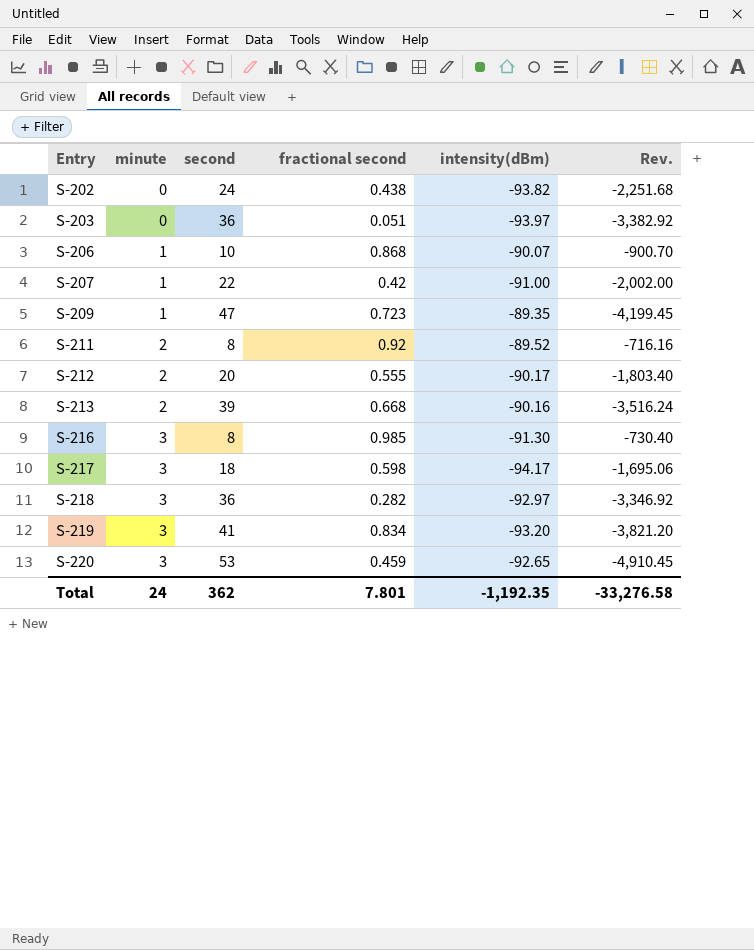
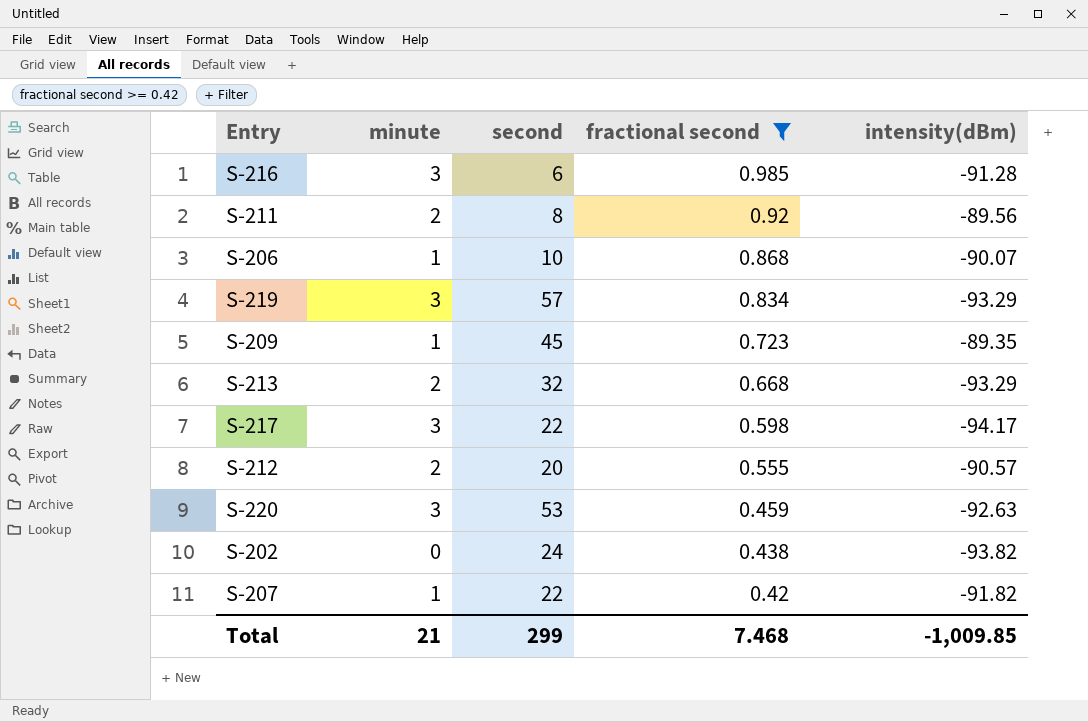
filter: none -> fractional second >= 0.42
row order: Entry ascending -> fractional second descending
column Rev. | formula: [second] * [intensity(dBm)] -> none
S-216 | second: 8 -> 6
S-216 | intensity(dBm): -91.30 -> -91.28
S-211 | intensity(dBm): -89.52 -> -89.56
S-219 | second: 41 -> 57
S-219 | intensity(dBm): -93.20 -> -93.29
S-209 | second: 47 -> 45
S-213 | second: 39 -> 32
S-213 | intensity(dBm): -90.16 -> -93.29
S-217 | second: 18 -> 22
S-212 | intensity(dBm): -90.17 -> -90.57
S-220 | intensity(dBm): -92.65 -> -92.63
S-207 | intensity(dBm): -91.00 -> -91.82
Total | minute: 24 -> 21
Total | second: 362 -> 299
Total | fractional second: 7.801 -> 7.468
Total | intensity(dBm): -1,192.35 -> -1,009.85

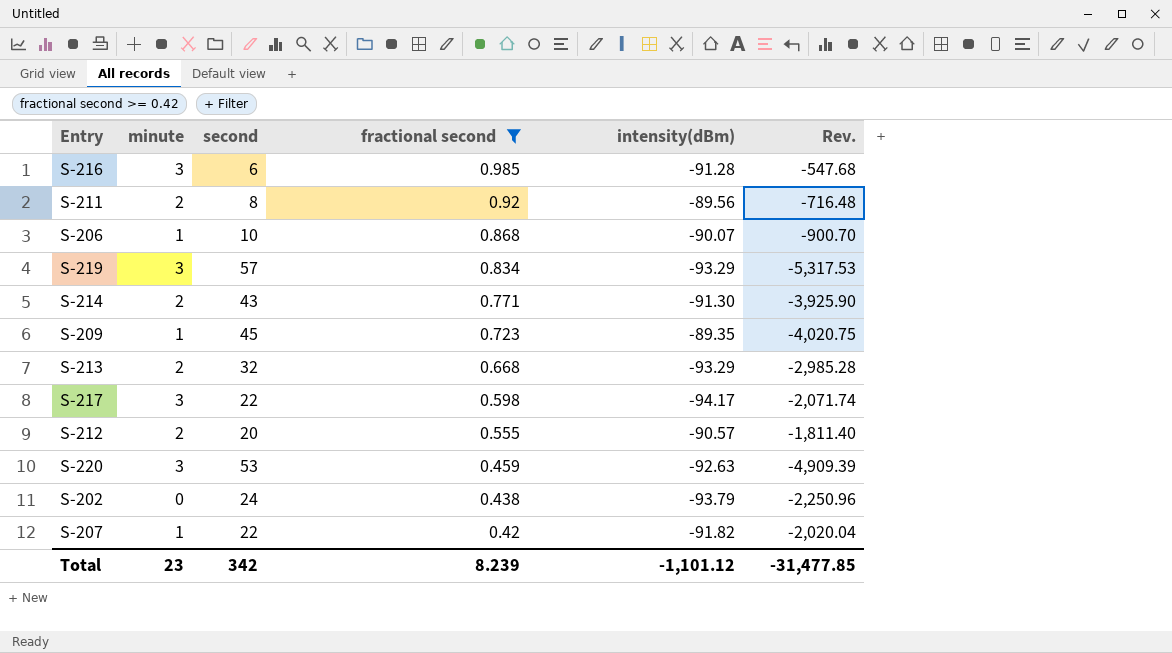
column Rev. | formula: none -> [second] * [intensity(dBm)]
row S-214: none -> 2 | 43 | 0.771 | -91.30 | -3,925.90
S-202 | intensity(dBm): -93.82 -> -93.79
Total | minute: 21 -> 23
Total | second: 299 -> 342
Total | fractional second: 7.468 -> 8.239
Total | intensity(dBm): -1,009.85 -> -1,101.12

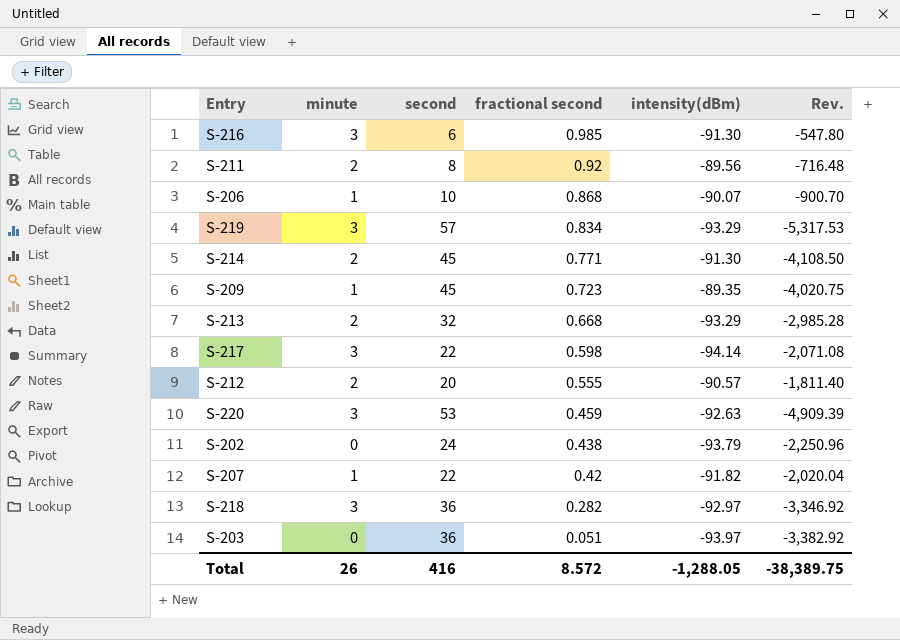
filter: fractional second >= 0.42 -> none
S-216 | intensity(dBm): -91.28 -> -91.30
S-216 | Rev.: -547.68 -> -547.80
S-214 | second: 43 -> 45
S-214 | Rev.: -3,925.90 -> -4,108.50
S-217 | intensity(dBm): -94.17 -> -94.14
S-217 | Rev.: -2,071.74 -> -2,071.08
Total | minute: 23 -> 26
Total | second: 342 -> 416
Total | fractional second: 8.239 -> 8.572
Total | intensity(dBm): -1,101.12 -> -1,288.05
Total | Rev.: -31,477.85 -> -38,389.75

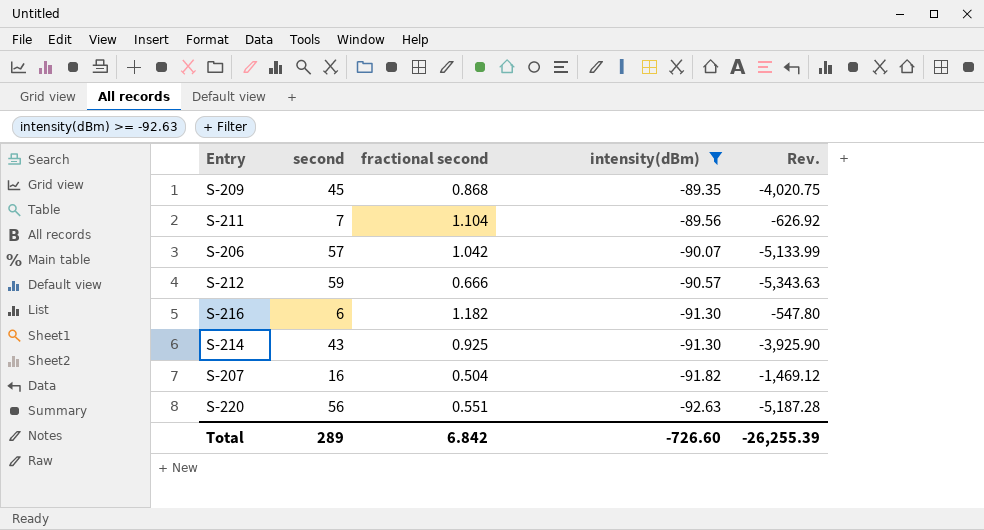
filter: none -> intensity(dBm) >= -92.63
row order: fractional second descending -> intensity(dBm) descending
column minute | position: 2 -> none
S-209 | fractional second: 0.723 -> 0.868
S-211 | second: 8 -> 7
S-211 | fractional second: 0.92 -> 1.104
S-211 | Rev.: -716.48 -> -626.92
S-206 | second: 10 -> 57
S-206 | fractional second: 0.868 -> 1.042
S-206 | Rev.: -900.70 -> -5,133.99
S-212 | second: 20 -> 59
S-212 | fractional second: 0.555 -> 0.666
S-212 | Rev.: -1,811.40 -> -5,343.63
S-216 | fractional second: 0.985 -> 1.182
S-214 | second: 45 -> 43
S-214 | fractional second: 0.771 -> 0.925
S-214 | Rev.: -4,108.50 -> -3,925.90
S-207 | second: 22 -> 16
S-207 | fractional second: 0.42 -> 0.504
S-207 | Rev.: -2,020.04 -> -1,469.12
S-220 | second: 53 -> 56
S-220 | fractional second: 0.459 -> 0.551
S-220 | Rev.: -4,909.39 -> -5,187.28
Total | second: 416 -> 289
Total | fractional second: 8.572 -> 6.842
Total | intensity(dBm): -1,288.05 -> -726.60
Total | Rev.: -38,389.75 -> -26,255.39

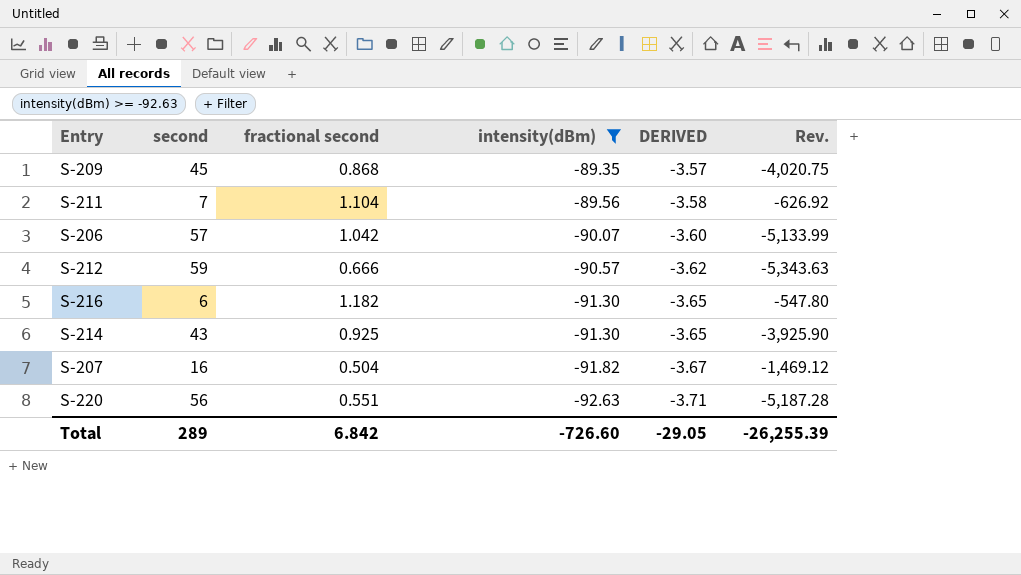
column DERIVED | formula: none -> [intensity(dBm)] * 0.04

